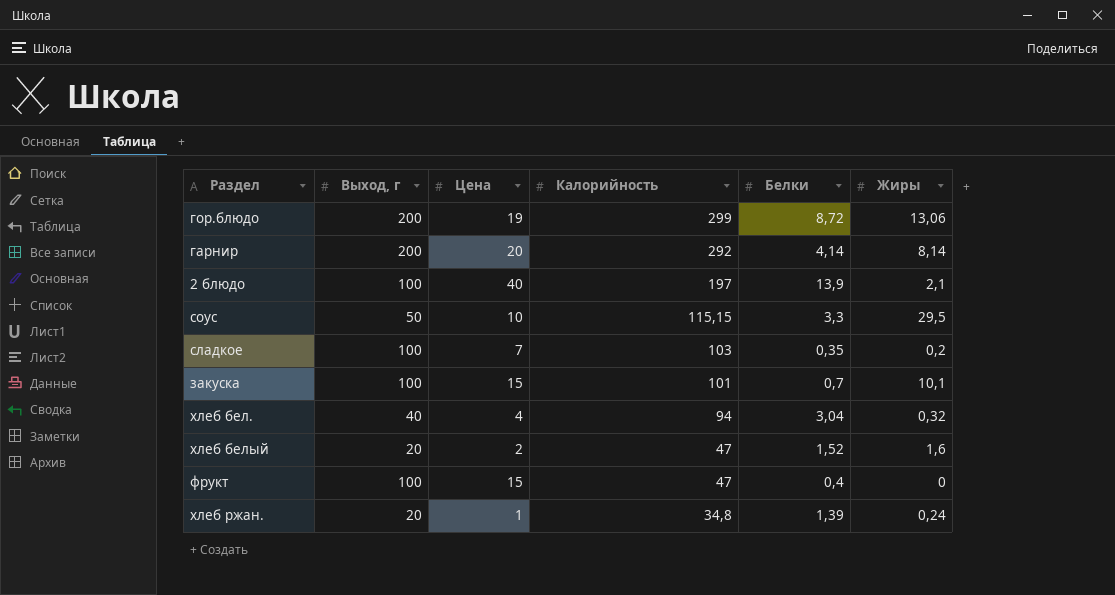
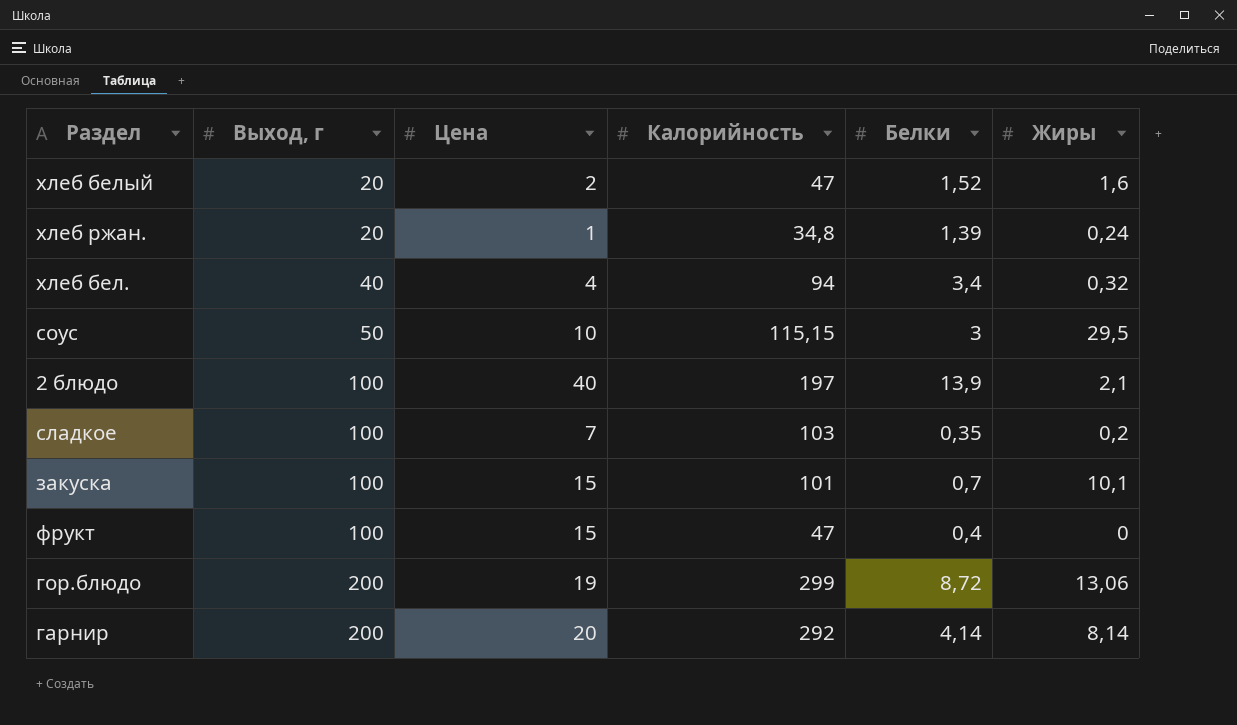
row order: Калорийность descending -> Выход, г ascending
хлеб бел. | Белки: 3,04 -> 3,4
соус | Белки: 3,3 -> 3

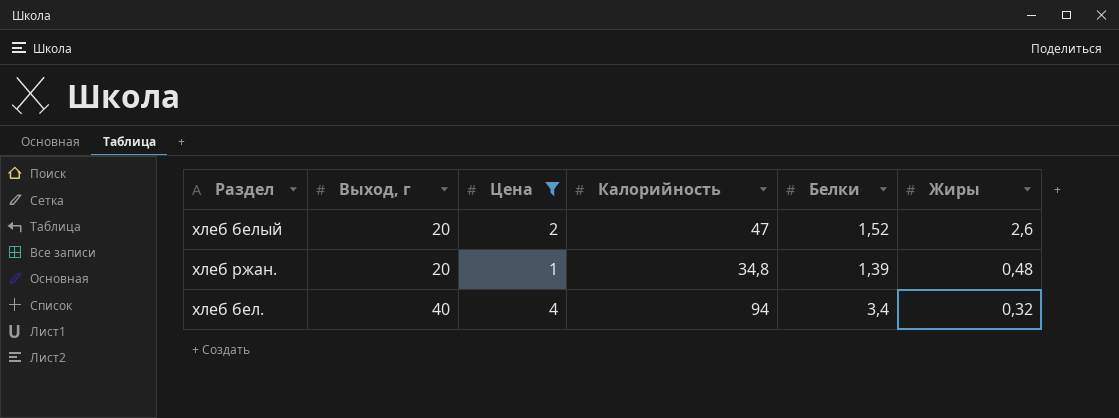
filter: none -> Цена <= 4
хлеб белый | Жиры: 1,6 -> 2,6
хлеб ржан. | Жиры: 0,24 -> 0,48

